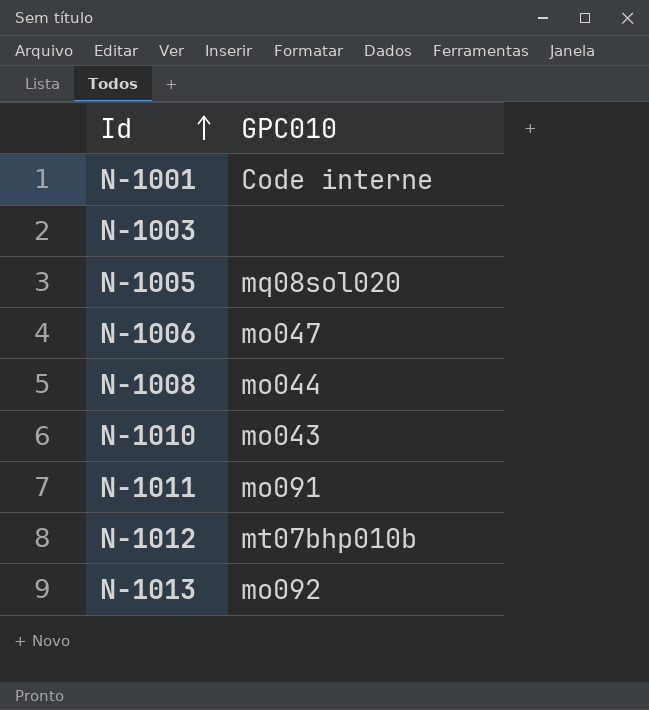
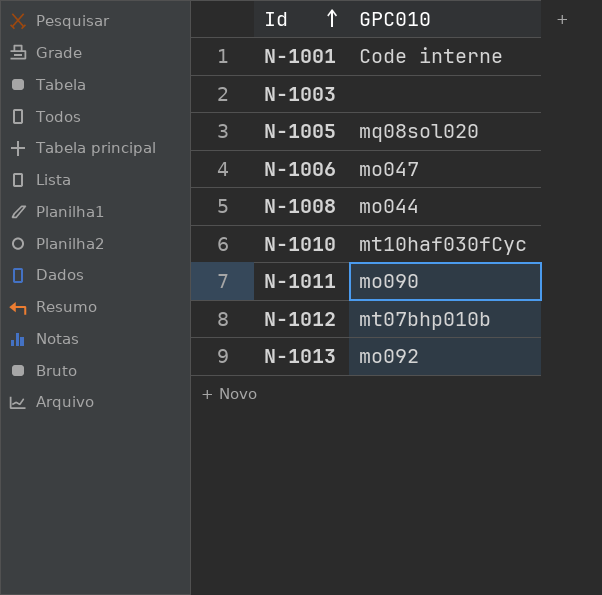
N-1010 | GPC010: mo043 -> mt10haf030fCyc
N-1011 | GPC010: mo091 -> mo090

